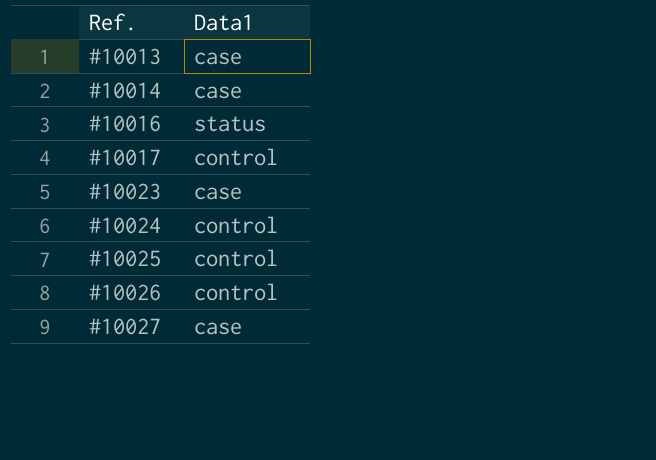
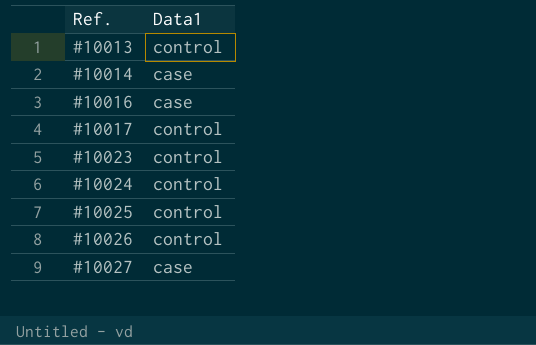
#10013 | Data1: case -> control
#10016 | Data1: status -> case
#10023 | Data1: case -> control

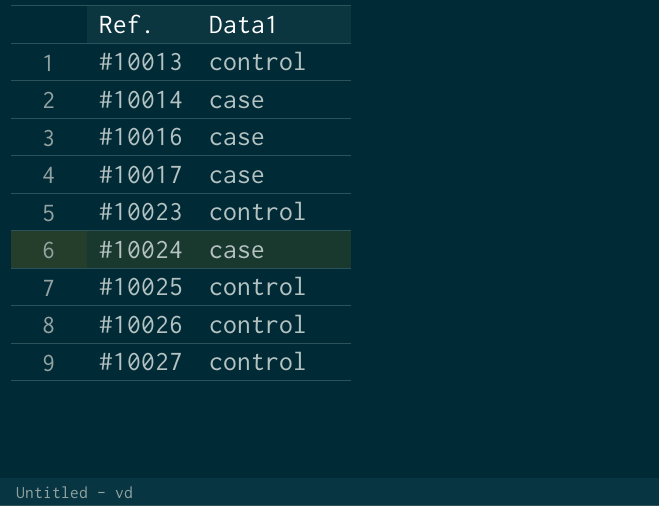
#10017 | Data1: control -> case
#10024 | Data1: control -> case
#10027 | Data1: case -> control

